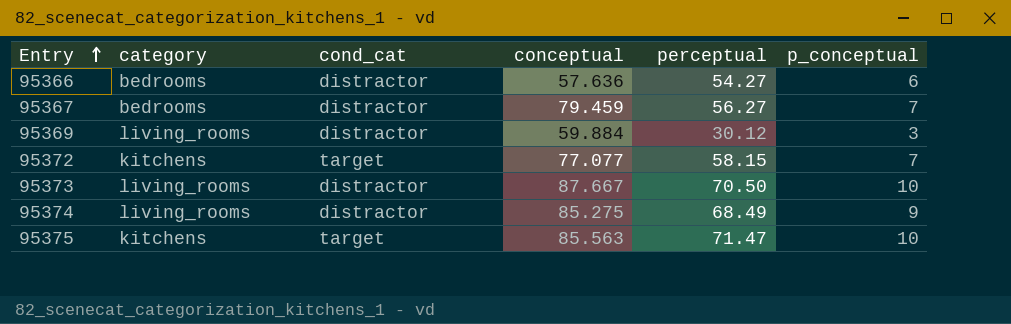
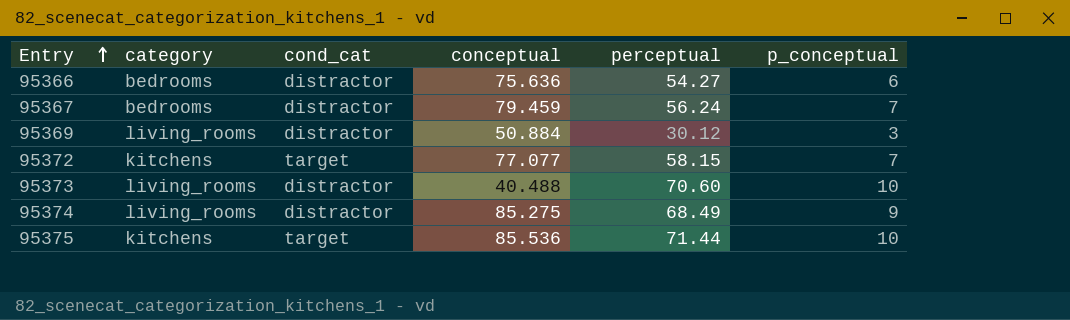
95366 | conceptual: 57.636 -> 75.636
95367 | perceptual: 56.27 -> 56.24
95369 | conceptual: 59.884 -> 50.884
95373 | conceptual: 87.667 -> 40.488
95373 | perceptual: 70.50 -> 70.60
95375 | conceptual: 85.563 -> 85.536
95375 | perceptual: 71.47 -> 71.44

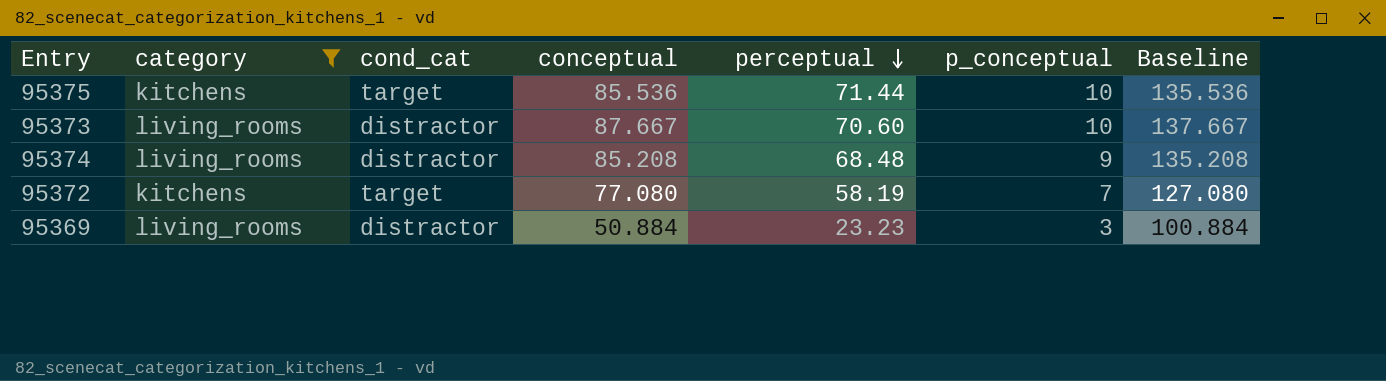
filter: none -> category != bedrooms
row order: Entry ascending -> perceptual descending
column Baseline | formula: none -> [conceptual] + 50
95373 | conceptual: 40.488 -> 87.667
95374 | conceptual: 85.275 -> 85.208
95374 | perceptual: 68.49 -> 68.48
95372 | conceptual: 77.077 -> 77.080
95372 | perceptual: 58.15 -> 58.19
95369 | perceptual: 30.12 -> 23.23

